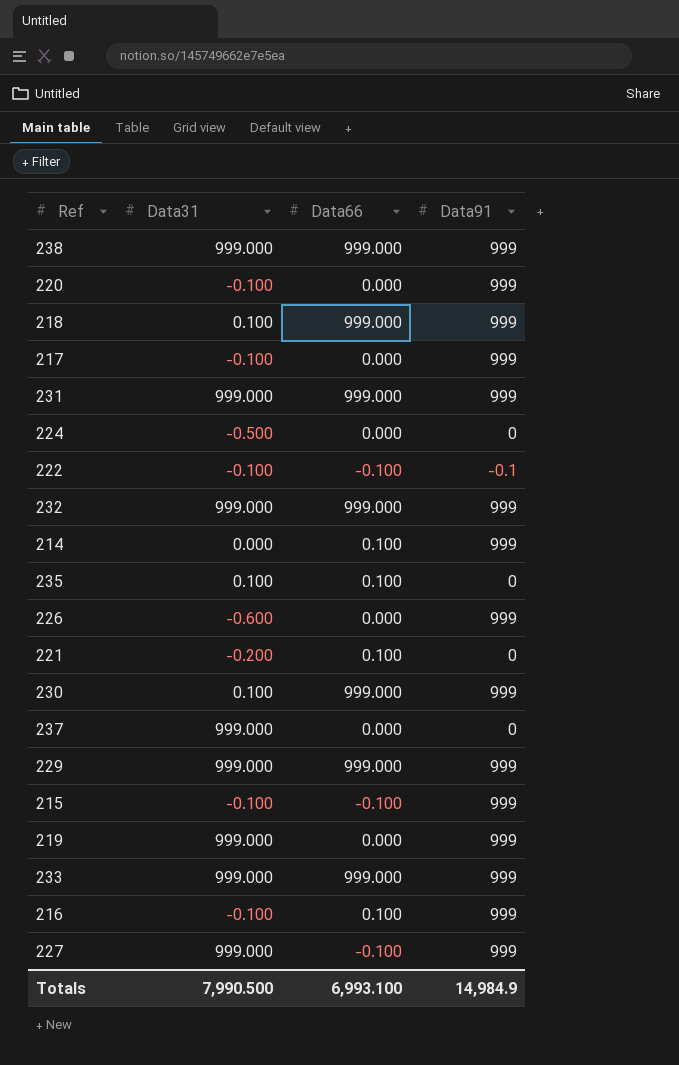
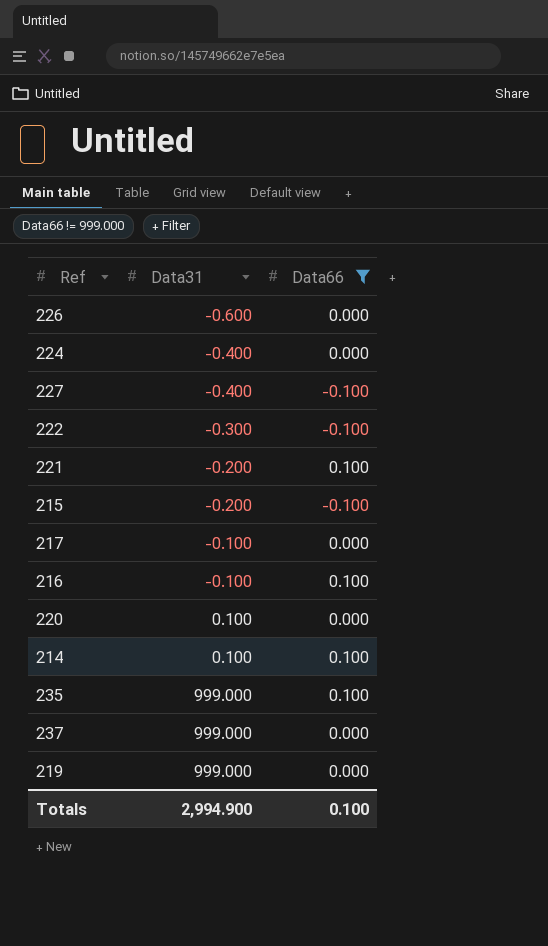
filter: none -> Data66 != 999.000
row order: none -> Data31 ascending
column Data91 | position: 4 -> none
224 | Data31: -0.500 -> -0.400
227 | Data31: 999.000 -> -0.400
222 | Data31: -0.100 -> -0.300
215 | Data31: -0.100 -> -0.200
220 | Data31: -0.100 -> 0.100
214 | Data31: 0.000 -> 0.100
235 | Data31: 0.100 -> 999.000
Totals | Data31: 7,990.500 -> 2,994.900
Totals | Data66: 6,993.100 -> 0.100

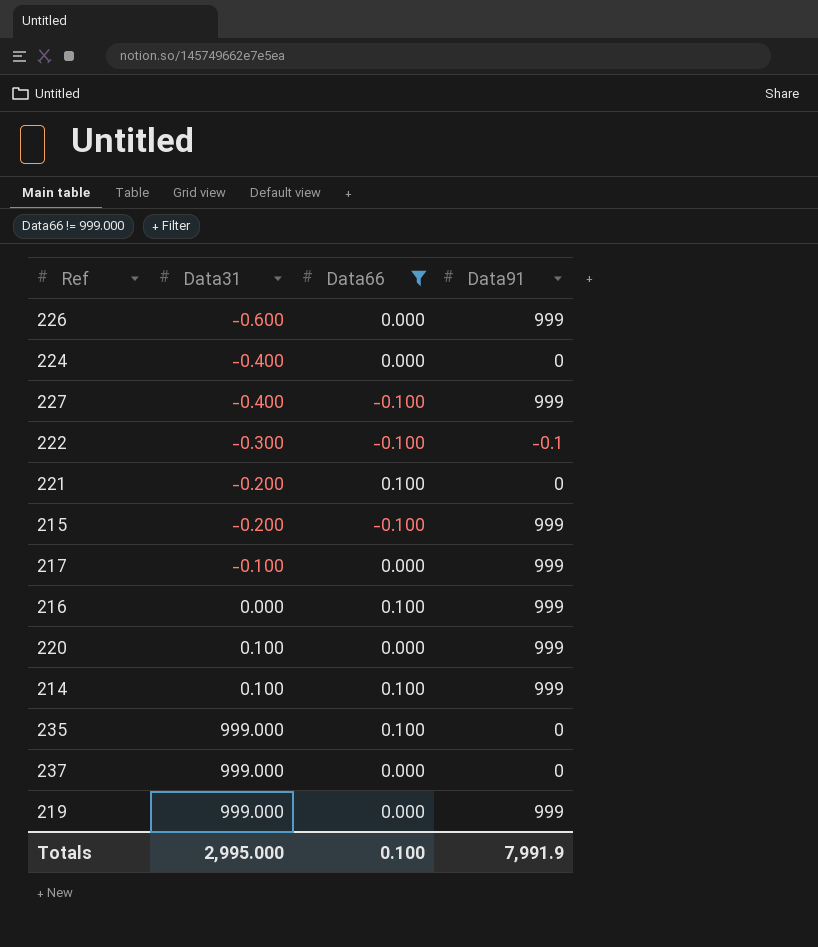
column Data91 | position: none -> 4
216 | Data31: -0.100 -> 0.000
Totals | Data31: 2,994.900 -> 2,995.000

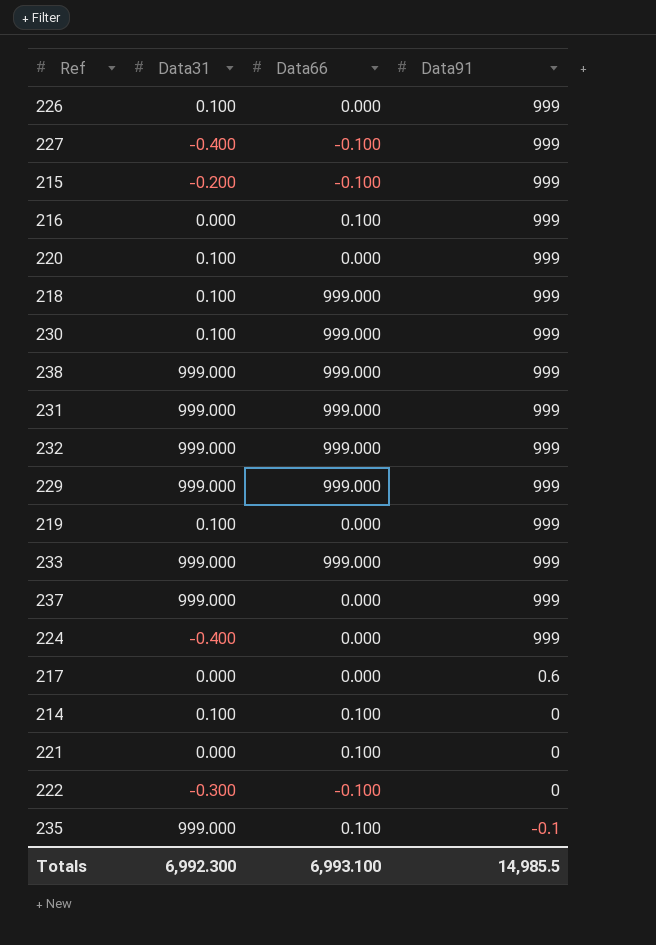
filter: Data66 != 999.000 -> none
row order: Data31 ascending -> Data91 descending
226 | Data31: -0.600 -> 0.100
219 | Data31: 999.000 -> 0.100
237 | Data91: 0 -> 999
224 | Data91: 0 -> 999
217 | Data31: -0.100 -> 0.000
217 | Data91: 999 -> 0.6
214 | Data91: 999 -> 0
221 | Data31: -0.200 -> 0.000
222 | Data91: -0.1 -> 0
235 | Data91: 0 -> -0.1
Totals | Data31: 2,995.000 -> 6,992.300
Totals | Data66: 0.100 -> 6,993.100
Totals | Data91: 7,991.9 -> 14,985.5

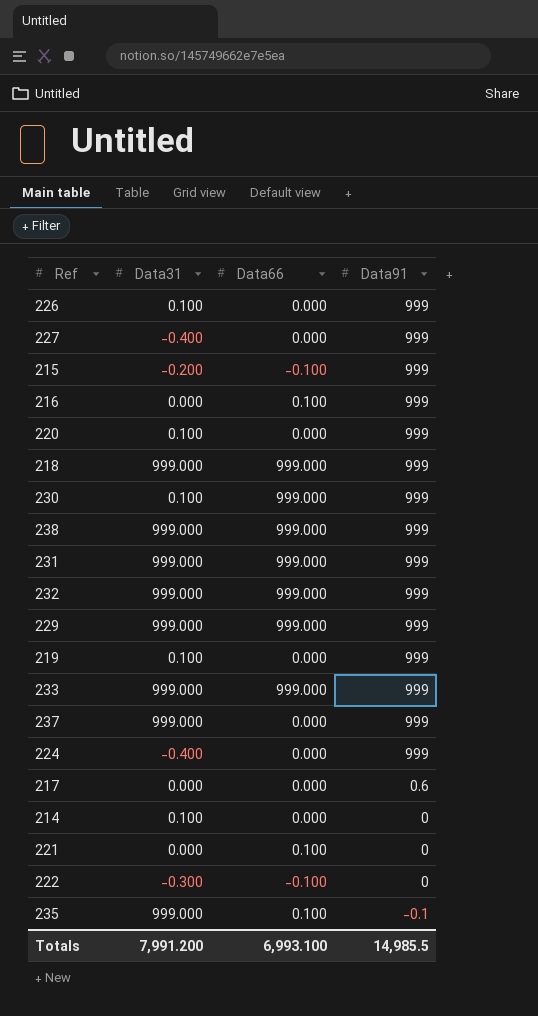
227 | Data66: -0.100 -> 0.000
218 | Data31: 0.100 -> 999.000
214 | Data66: 0.100 -> 0.000
Totals | Data31: 6,992.300 -> 7,991.200

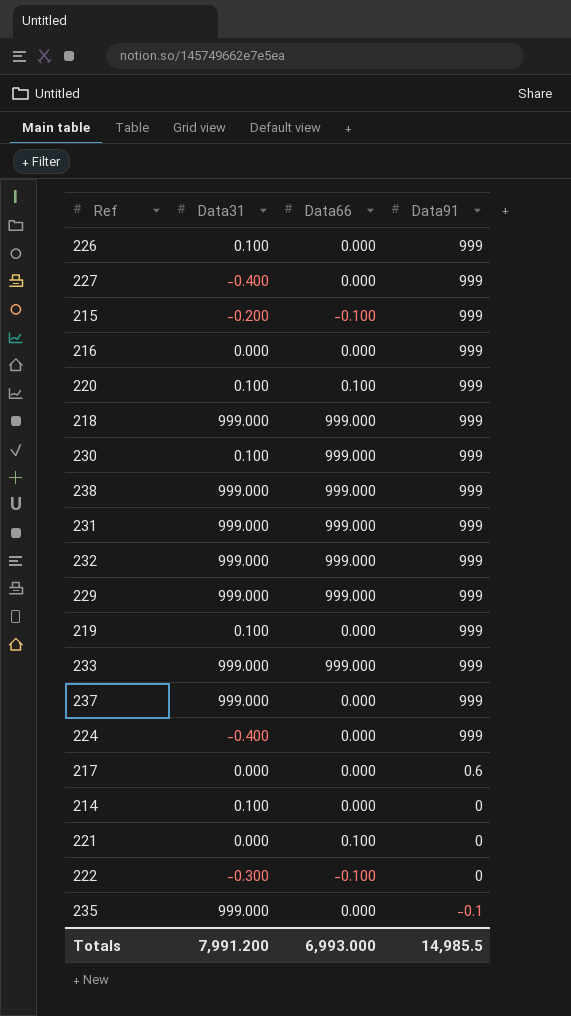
216 | Data66: 0.100 -> 0.000
220 | Data66: 0.000 -> 0.100
235 | Data66: 0.100 -> 0.000
Totals | Data66: 6,993.100 -> 6,993.000

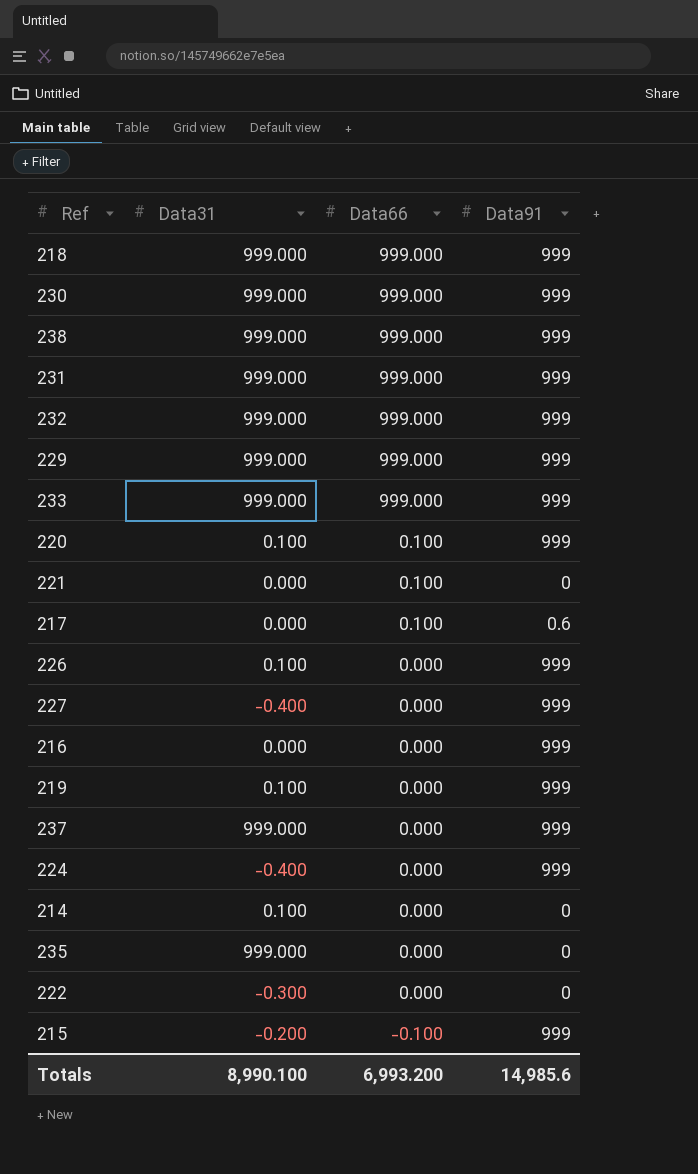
row order: Data91 descending -> Data66 descending
230 | Data31: 0.100 -> 999.000
217 | Data66: 0.000 -> 0.100
235 | Data91: -0.1 -> 0
222 | Data66: -0.100 -> 0.000
Totals | Data31: 7,991.200 -> 8,990.100
Totals | Data66: 6,993.000 -> 6,993.200
Totals | Data91: 14,985.5 -> 14,985.6

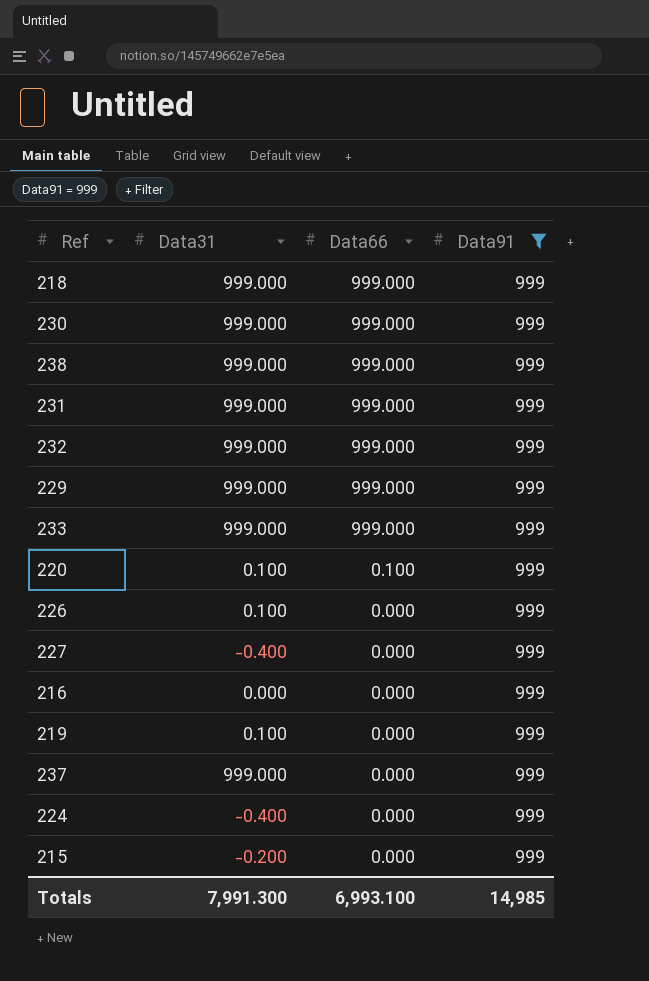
filter: none -> Data91 = 999
215 | Data66: -0.100 -> 0.000
Totals | Data31: 8,990.100 -> 7,991.300
Totals | Data66: 6,993.200 -> 6,993.100
Totals | Data91: 14,985.6 -> 14,985

